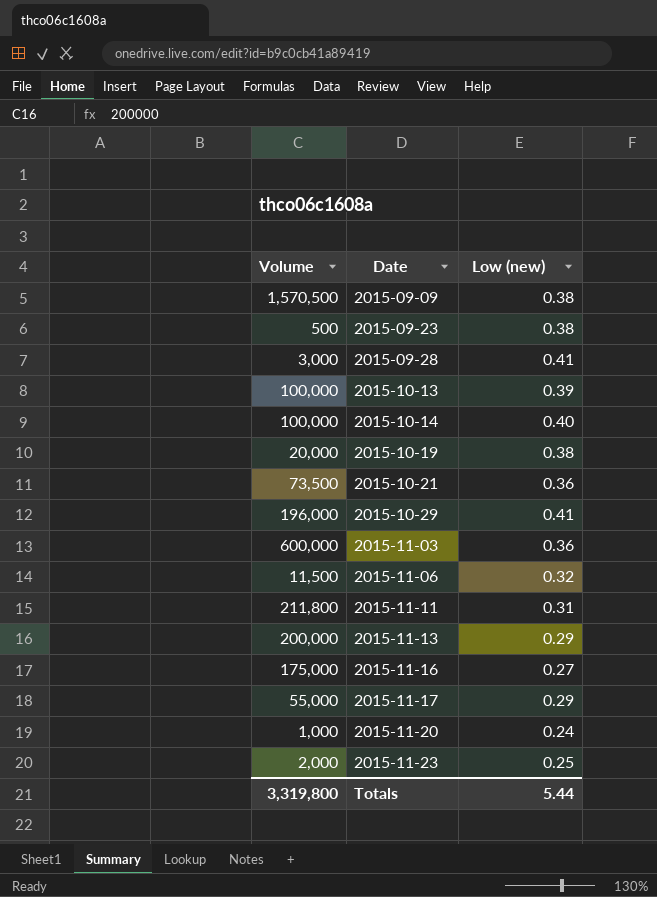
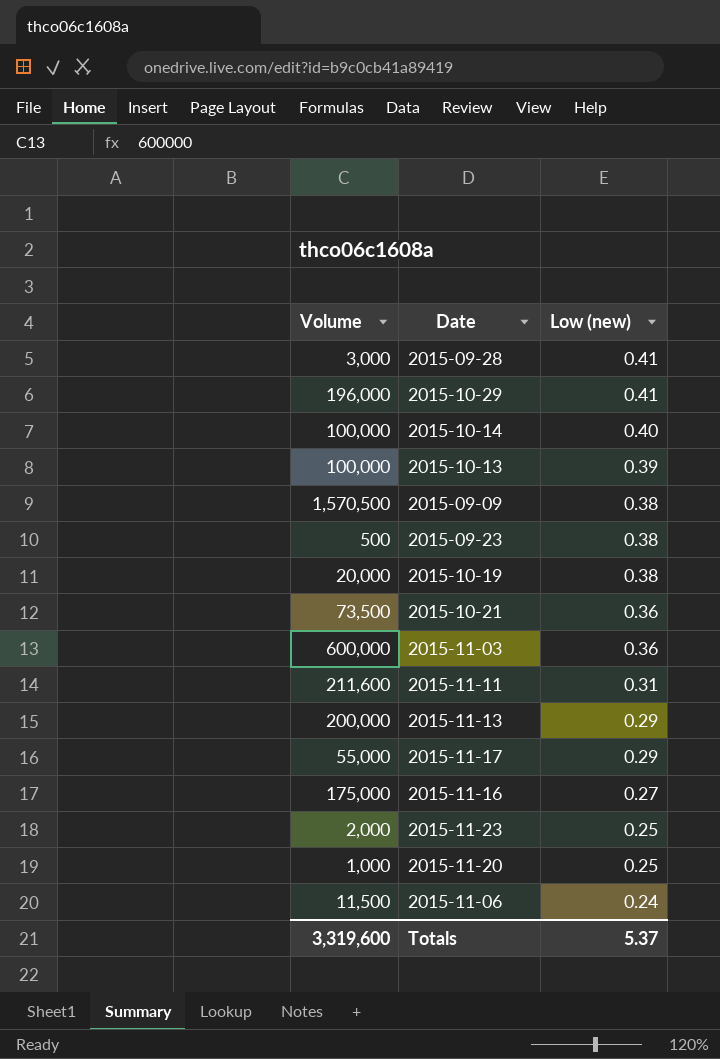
row order: Date ascending -> Low (new) descending
2015-11-11 | Volume: 211,800 -> 211,600
2015-11-20 | Low (new): 0.24 -> 0.25
2015-11-06 | Low (new): 0.32 -> 0.24
Totals | Volume: 3,319,800 -> 3,319,600
Totals | Low (new): 5.44 -> 5.37

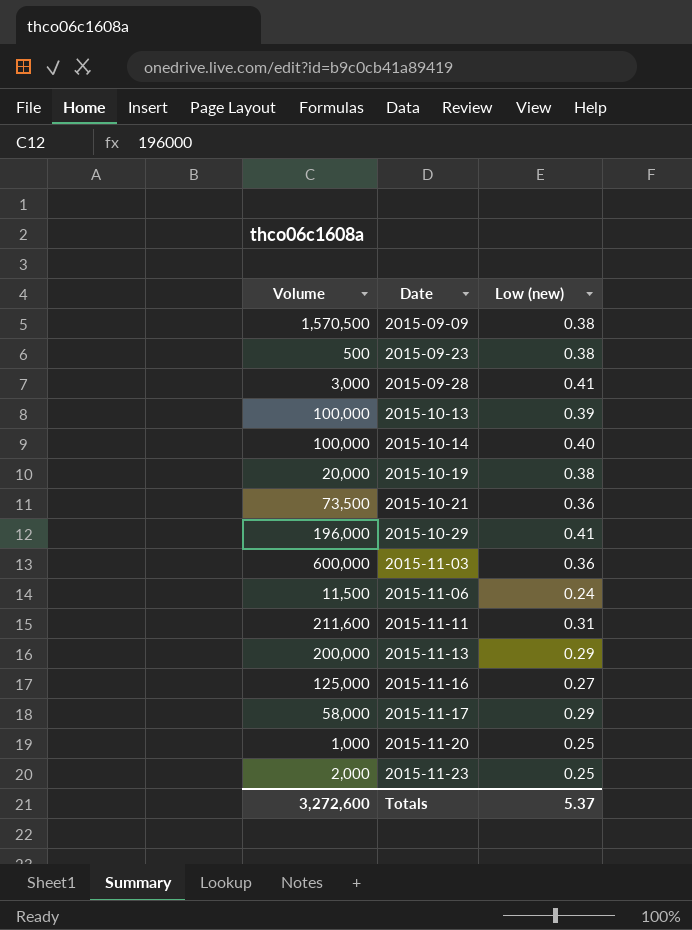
row order: Low (new) descending -> Date ascending
2015-11-16 | Volume: 175,000 -> 125,000
2015-11-17 | Volume: 55,000 -> 58,000
Totals | Volume: 3,319,600 -> 3,272,600

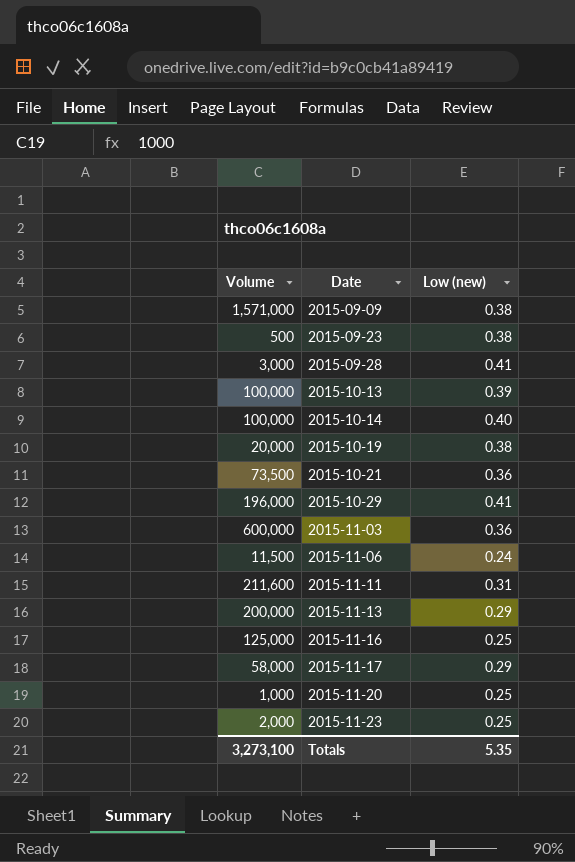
2015-09-09 | Volume: 1,570,500 -> 1,571,000
2015-11-16 | Low (new): 0.27 -> 0.25
Totals | Volume: 3,272,600 -> 3,273,100
Totals | Low (new): 5.37 -> 5.35

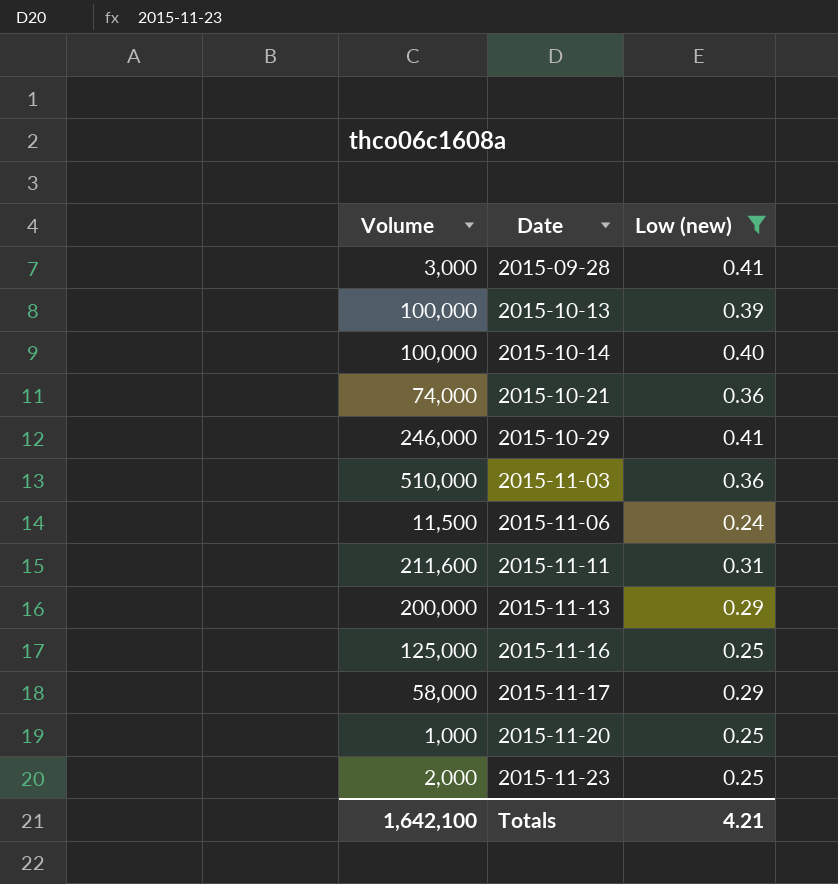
filter: none -> Low (new) != 0.38
2015-10-21 | Volume: 73,500 -> 74,000
2015-10-29 | Volume: 196,000 -> 246,000
2015-11-03 | Volume: 600,000 -> 510,000
Totals | Volume: 3,273,100 -> 1,642,100
Totals | Low (new): 5.35 -> 4.21

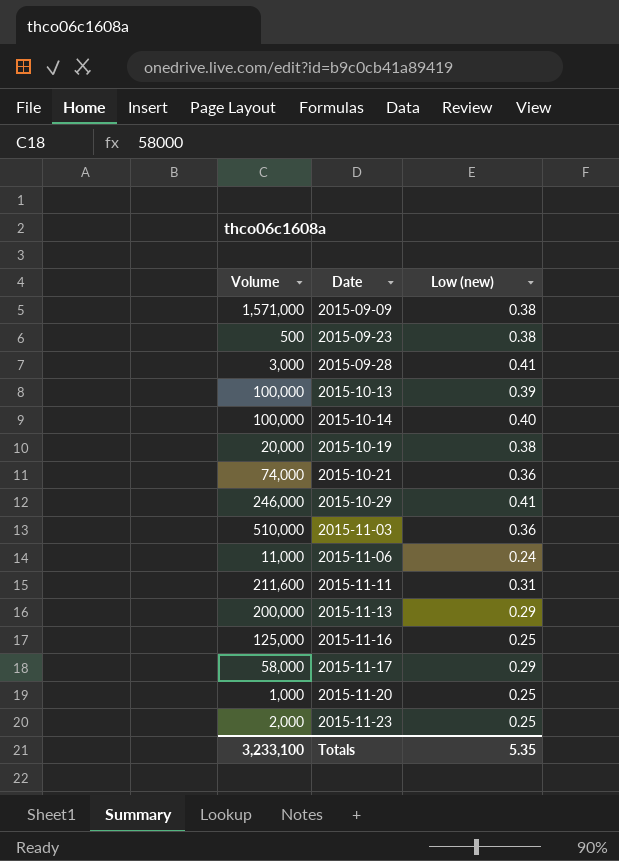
filter: Low (new) != 0.38 -> none
2015-11-06 | Volume: 11,500 -> 11,000
Totals | Volume: 1,642,100 -> 3,233,100
Totals | Low (new): 4.21 -> 5.35

